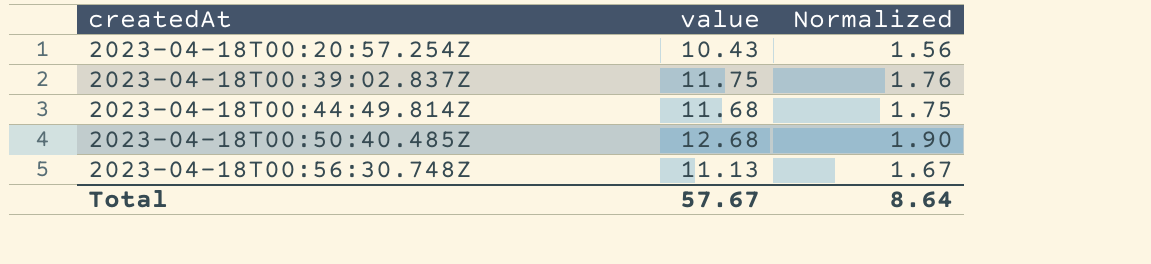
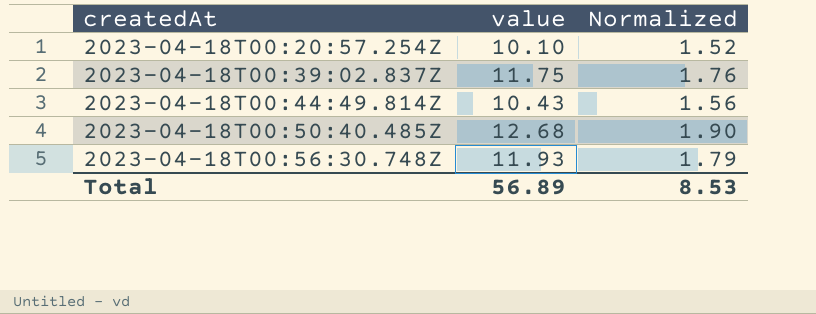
2023-04-18T00:20:57.254Z | value: 10.43 -> 10.10
2023-04-18T00:20:57.254Z | Normalized: 1.56 -> 1.52
2023-04-18T00:44:49.814Z | value: 11.68 -> 10.43
2023-04-18T00:44:49.814Z | Normalized: 1.75 -> 1.56
2023-04-18T00:56:30.748Z | value: 11.13 -> 11.93
2023-04-18T00:56:30.748Z | Normalized: 1.67 -> 1.79
Total | value: 57.67 -> 56.89
Total | Normalized: 8.64 -> 8.53

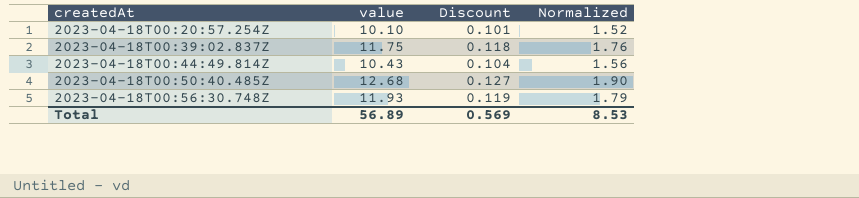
column Discount | formula: none -> [value] * 0.01

